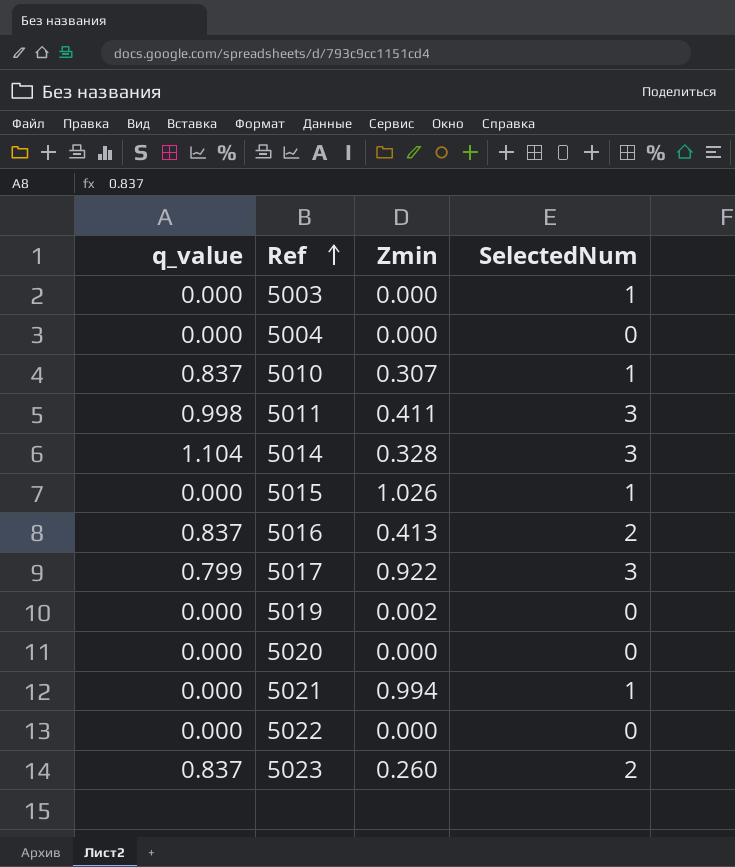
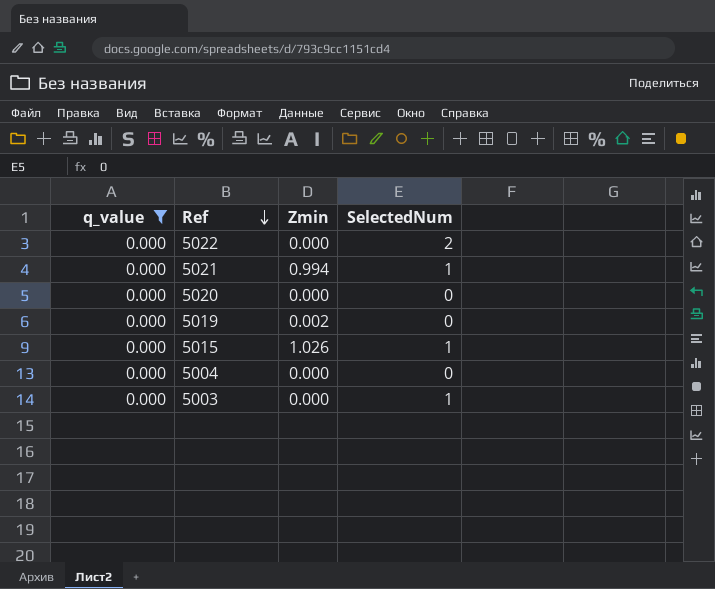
filter: none -> q_value = 0.000
row order: Ref ascending -> Ref descending
5022 | SelectedNum: 0 -> 2

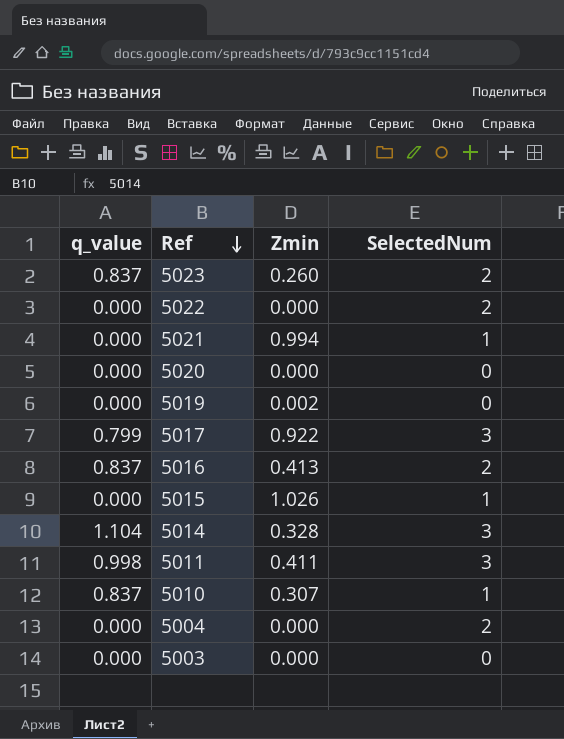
filter: q_value = 0.000 -> none
5004 | SelectedNum: 0 -> 2
5003 | SelectedNum: 1 -> 0

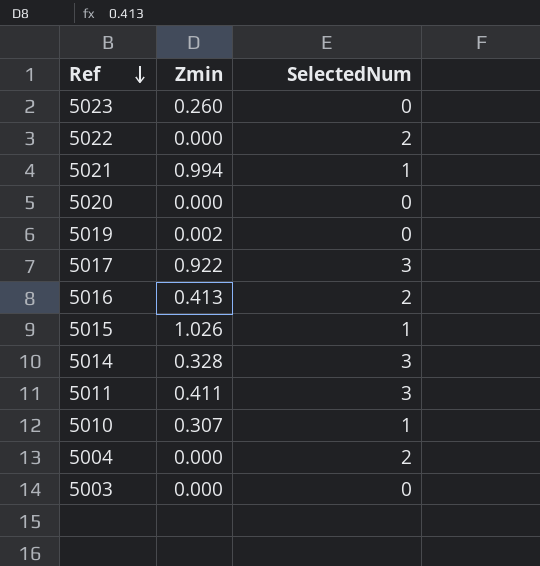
column q_value | position: 1 -> none
5023 | SelectedNum: 2 -> 0

